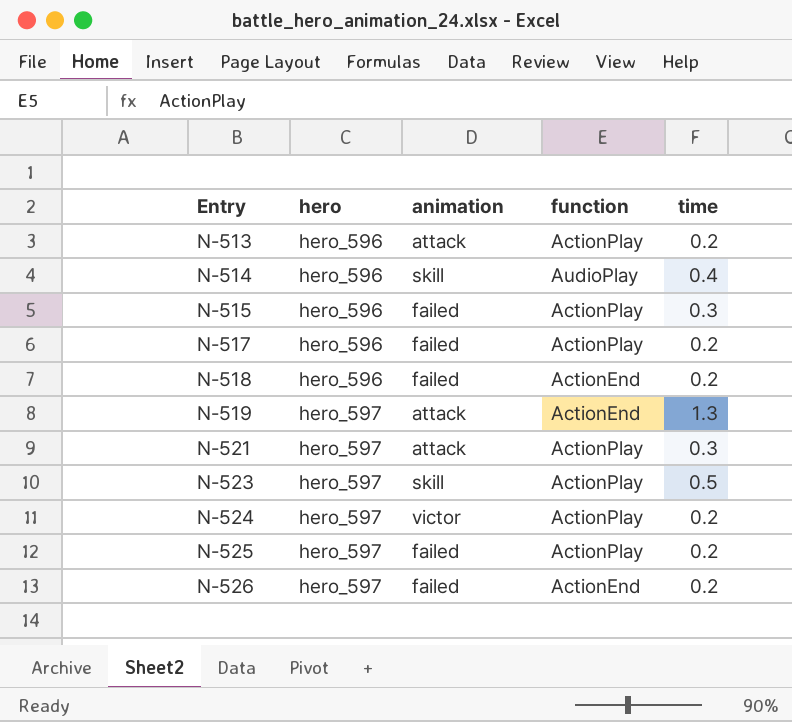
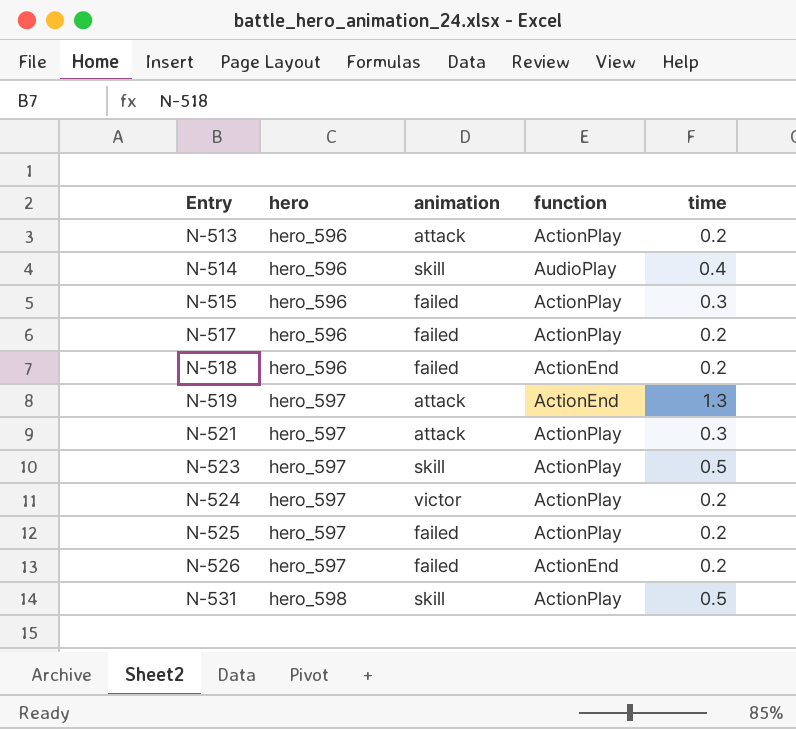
row N-531: none -> hero_598 | skill | ActionPlay | 0.5

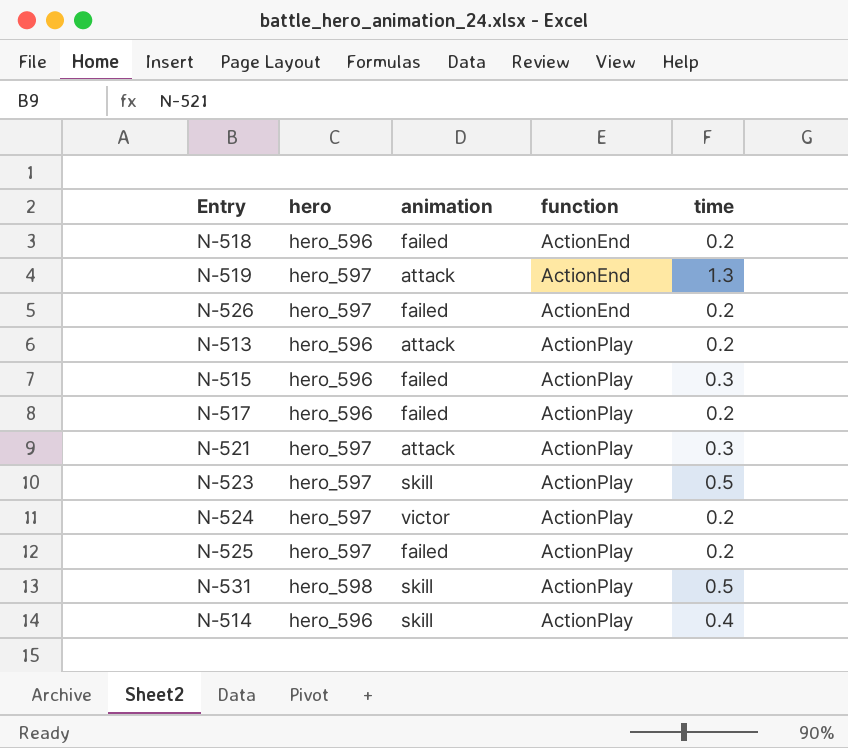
row order: Entry ascending -> function ascending
N-514 | function: AudioPlay -> ActionPlay

